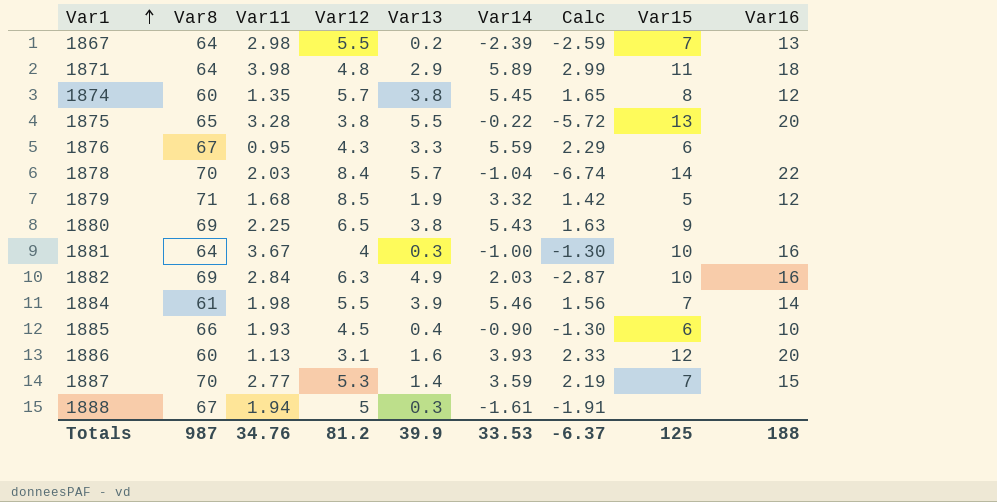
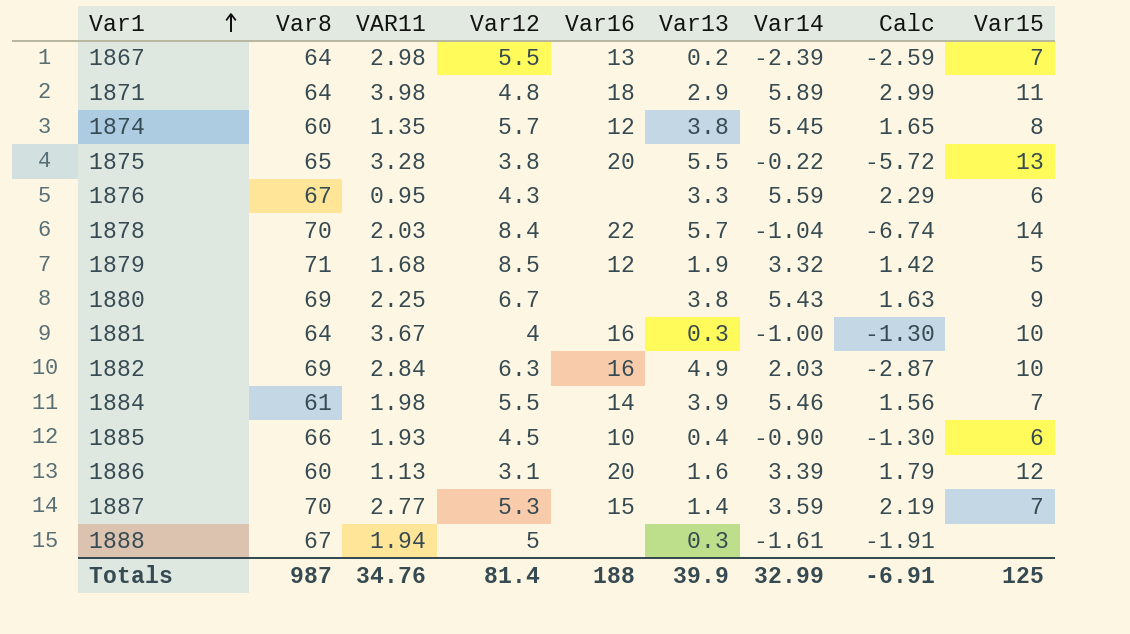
column name: Var11 -> VAR11
column Var16 | position: 9 -> 5
1880 | Var12: 6.5 -> 6.7
1886 | Var14: 3.93 -> 3.39
1886 | Calc: 2.33 -> 1.79
Totals | Var12: 81.2 -> 81.4
Totals | Var14: 33.53 -> 32.99
Totals | Calc: -6.37 -> -6.91

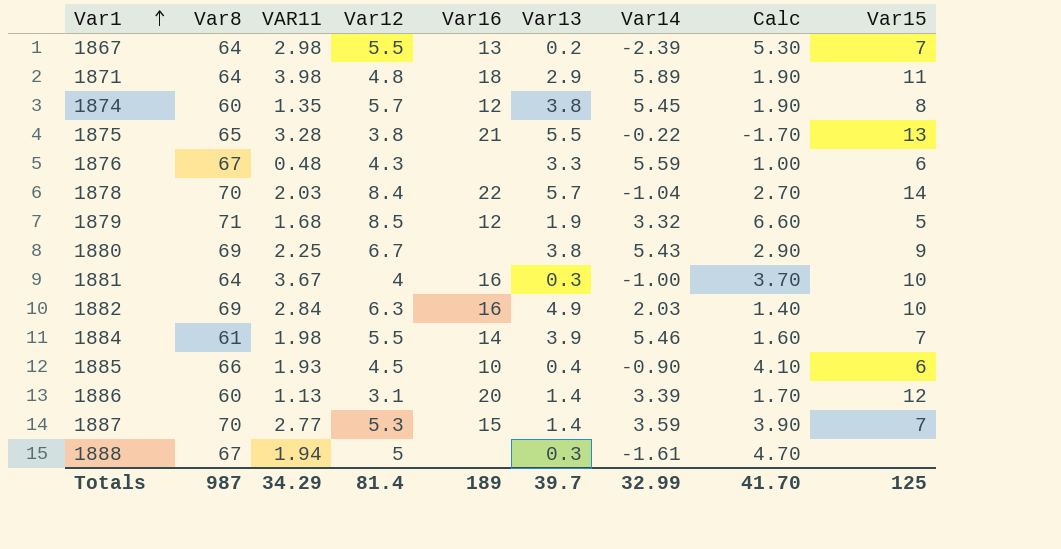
column Calc | formula: [Var14] - [Var13] -> [Var12] - [Var13]
1875 | Var16: 20 -> 21
1876 | VAR11: 0.95 -> 0.48
1886 | Var13: 1.6 -> 1.4
Totals | VAR11: 34.76 -> 34.29
Totals | Var16: 188 -> 189
Totals | Var13: 39.9 -> 39.7
Totals | Calc: -6.91 -> 41.70

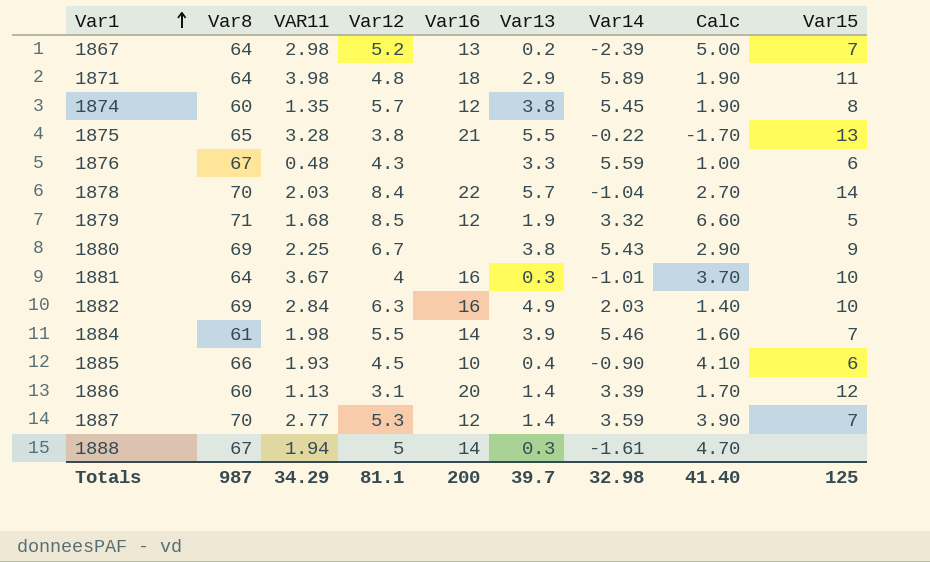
1867 | Var12: 5.5 -> 5.2
1867 | Calc: 5.30 -> 5.00
1881 | Var14: -1.00 -> -1.01
1887 | Var16: 15 -> 12
1888 | Var16: none -> 14
Totals | Var12: 81.4 -> 81.1
Totals | Var16: 189 -> 200
Totals | Var14: 32.99 -> 32.98
Totals | Calc: 41.70 -> 41.40

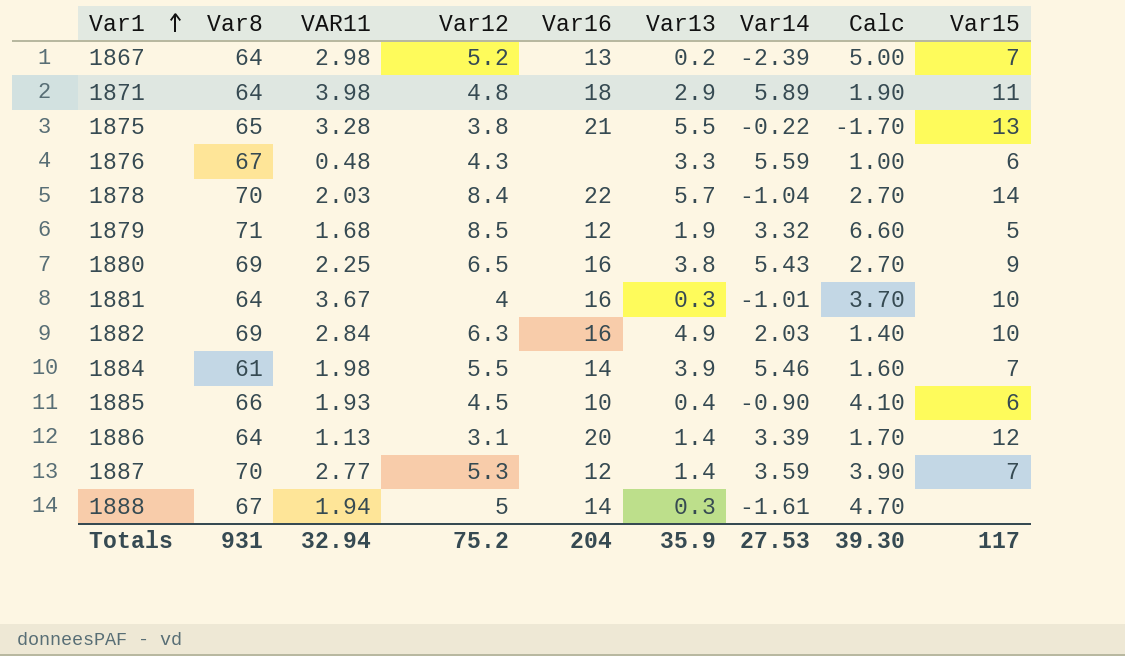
row 1874: 60 | 1.35 | 5.7 | 12 | 3.8 | 5.45 | 1.90 | 8 -> none
1880 | Var12: 6.7 -> 6.5
1880 | Var16: none -> 16
1880 | Calc: 2.90 -> 2.70
1886 | Var8: 60 -> 64
Totals | Var8: 987 -> 931
Totals | VAR11: 34.29 -> 32.94
Totals | Var12: 81.1 -> 75.2
Totals | Var16: 200 -> 204
Totals | Var13: 39.7 -> 35.9
Totals | Var14: 32.98 -> 27.53
Totals | Calc: 41.40 -> 39.30
Totals | Var15: 125 -> 117

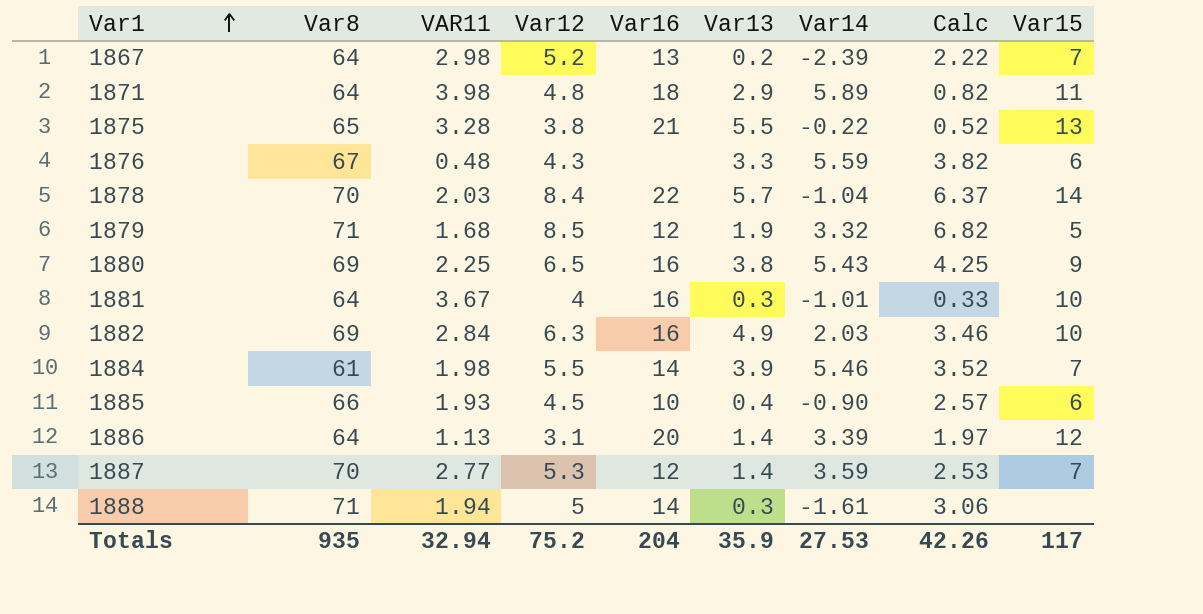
column Calc | formula: [Var12] - [Var13] -> [Var12] - [VAR11]
1888 | Var8: 67 -> 71
Totals | Var8: 931 -> 935
Totals | Calc: 39.30 -> 42.26

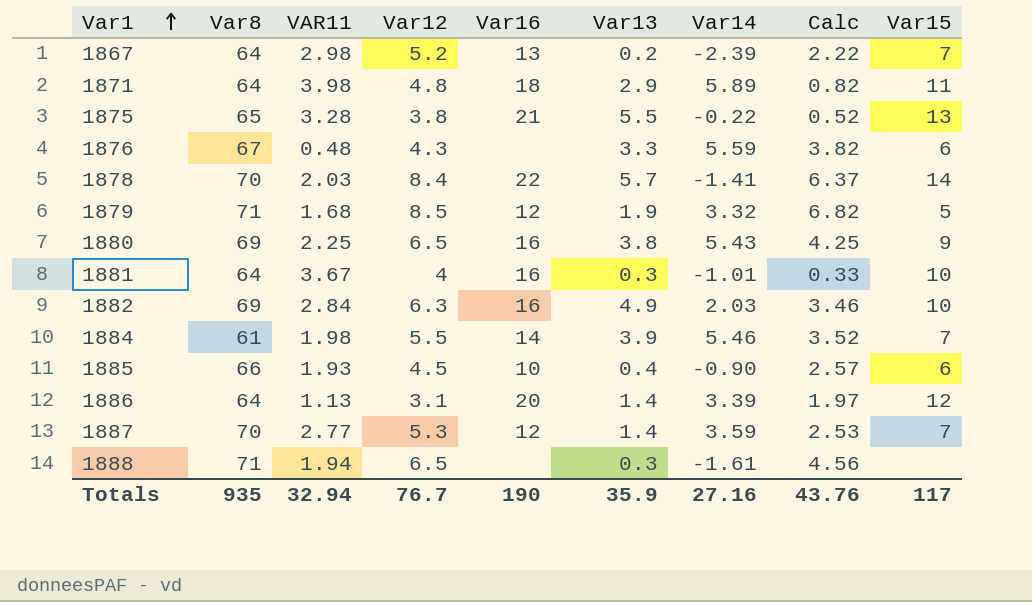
1878 | Var14: -1.04 -> -1.41
1888 | Var12: 5 -> 6.5
1888 | Var16: 14 -> none
1888 | Calc: 3.06 -> 4.56
Totals | Var12: 75.2 -> 76.7
Totals | Var16: 204 -> 190
Totals | Var14: 27.53 -> 27.16
Totals | Calc: 42.26 -> 43.76

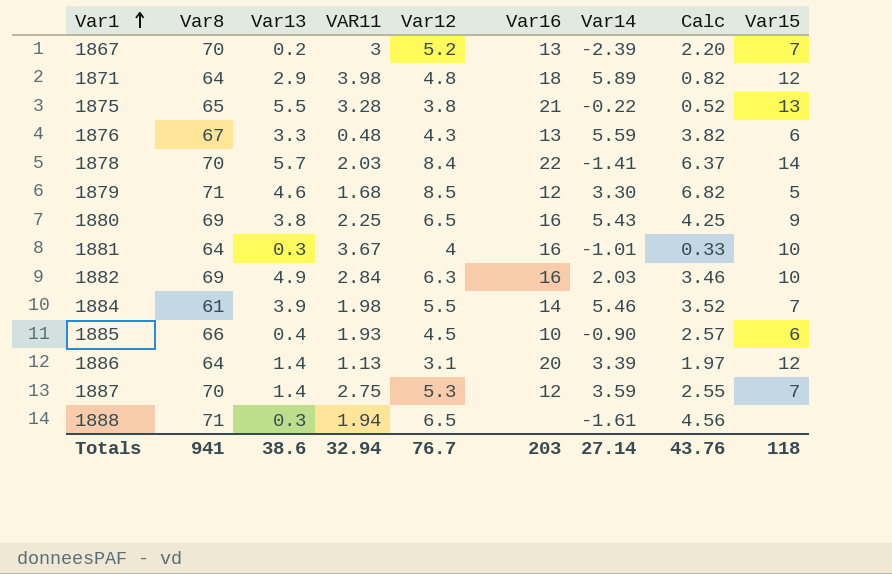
column Var13 | position: 6 -> 3
1867 | Var8: 64 -> 70
1867 | VAR11: 2.98 -> 3
1867 | Calc: 2.22 -> 2.20
1871 | Var15: 11 -> 12
1876 | Var16: none -> 13
1879 | Var13: 1.9 -> 4.6
1879 | Var14: 3.32 -> 3.30
1887 | VAR11: 2.77 -> 2.75
1887 | Calc: 2.53 -> 2.55
Totals | Var8: 935 -> 941
Totals | Var13: 35.9 -> 38.6
Totals | Var16: 190 -> 203
Totals | Var14: 27.16 -> 27.14
Totals | Var15: 117 -> 118

